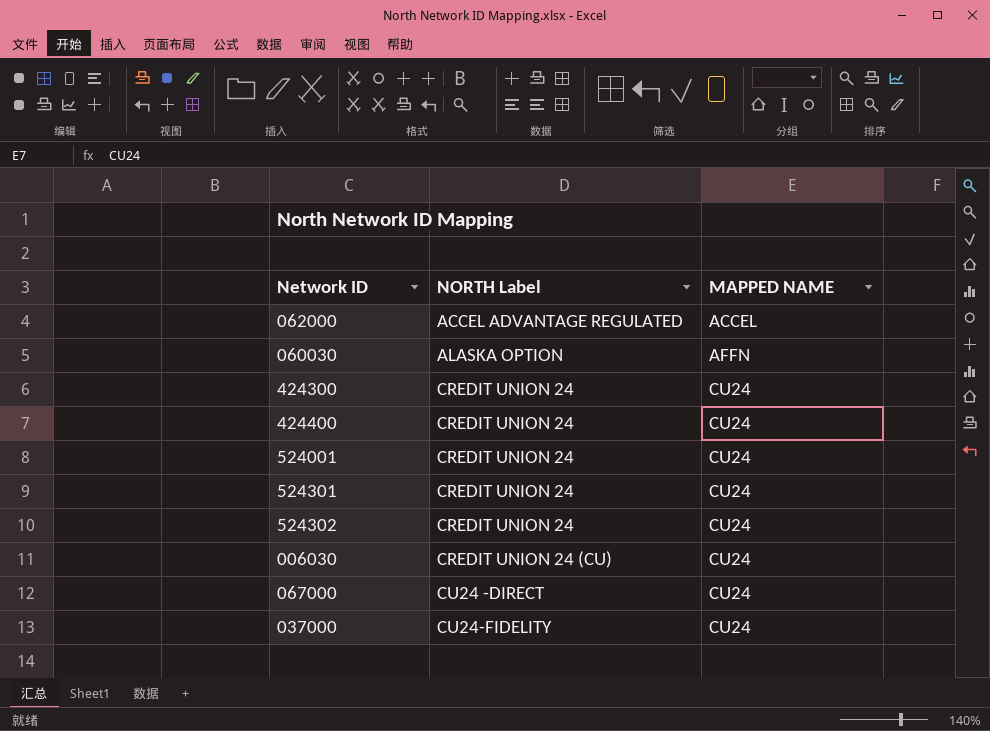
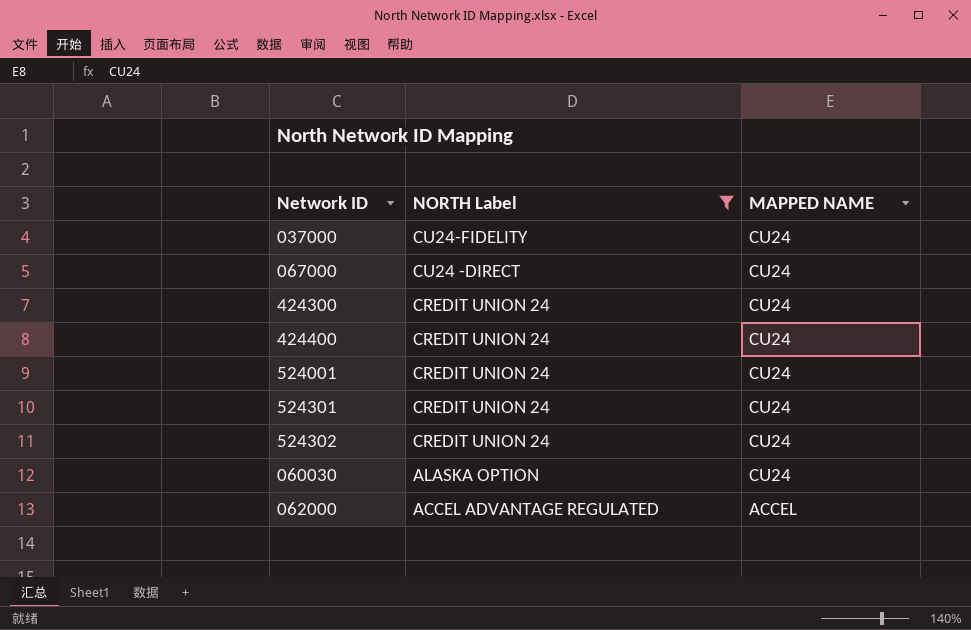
filter: none -> NORTH Label != CREDIT UNION 24 (CU)
row order: NORTH Label ascending -> NORTH Label descending
060030 | MAPPED NAME: AFFN -> CU24

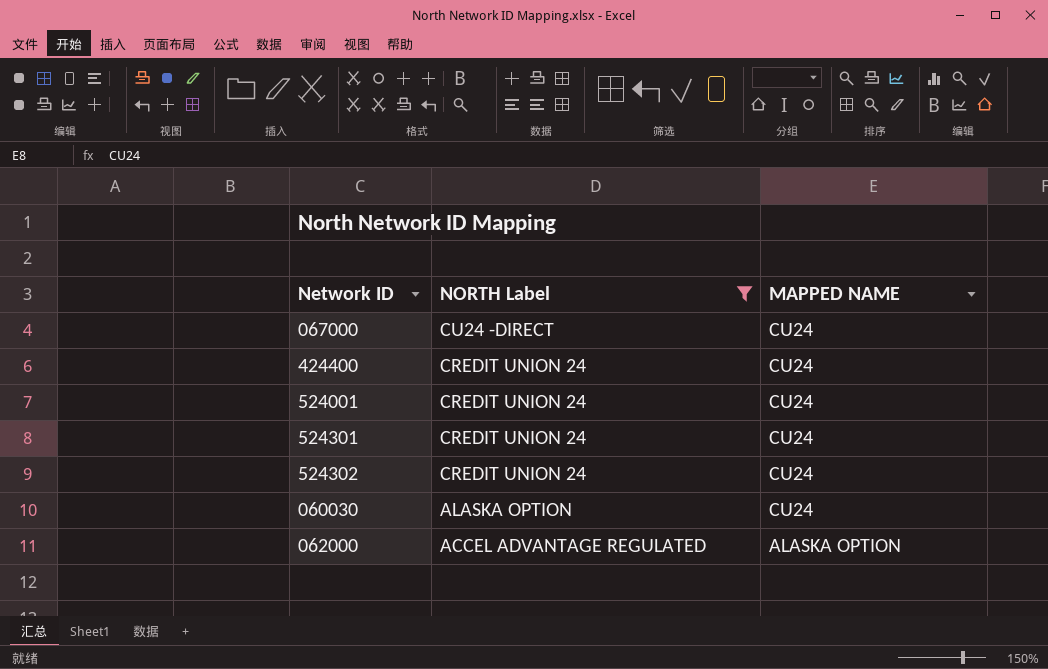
row 037000: CU24-FIDELITY | CU24 -> none
row 424300: CREDIT UNION 24 | CU24 -> none
062000 | MAPPED NAME: ACCEL -> ALASKA OPTION

